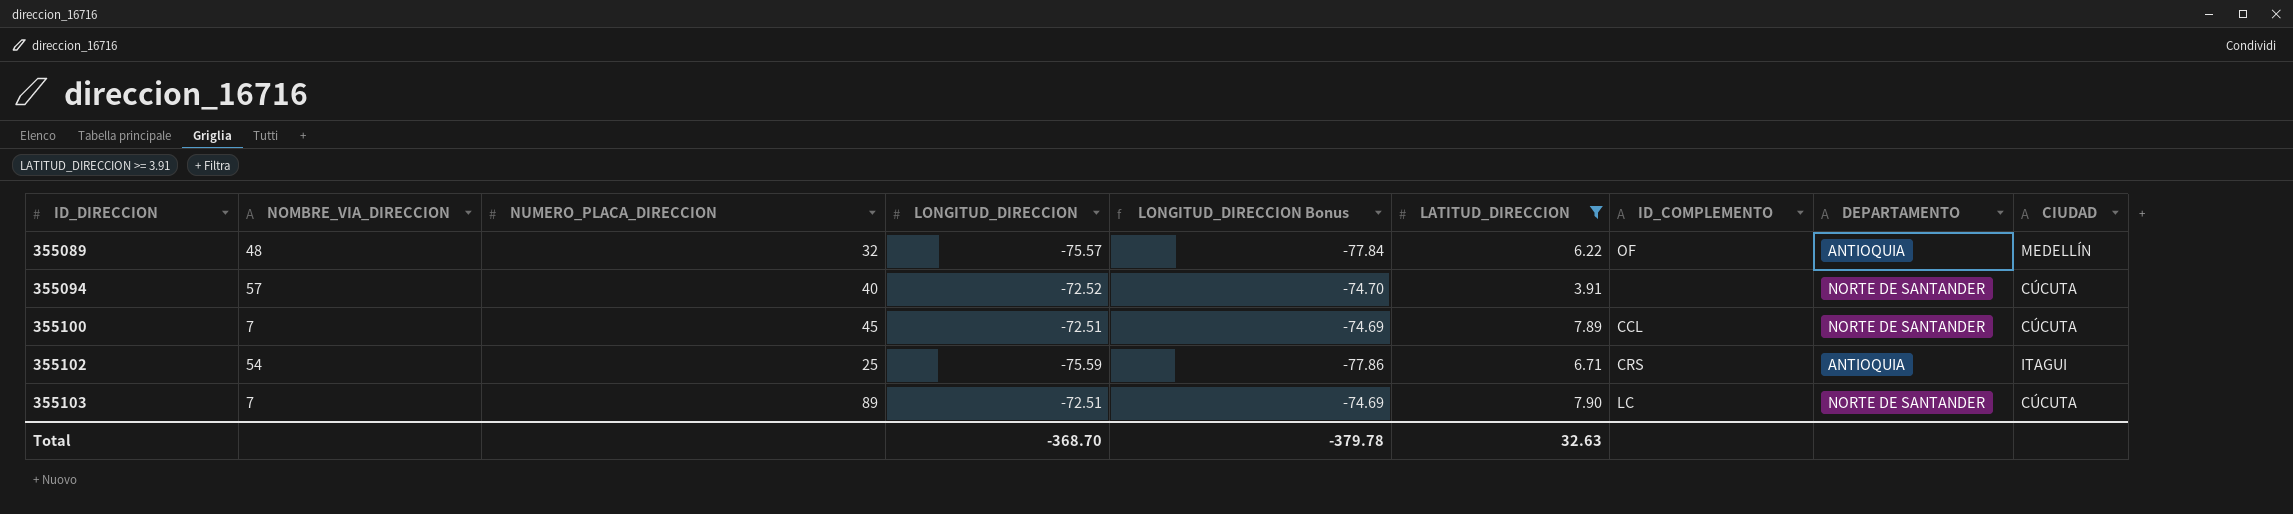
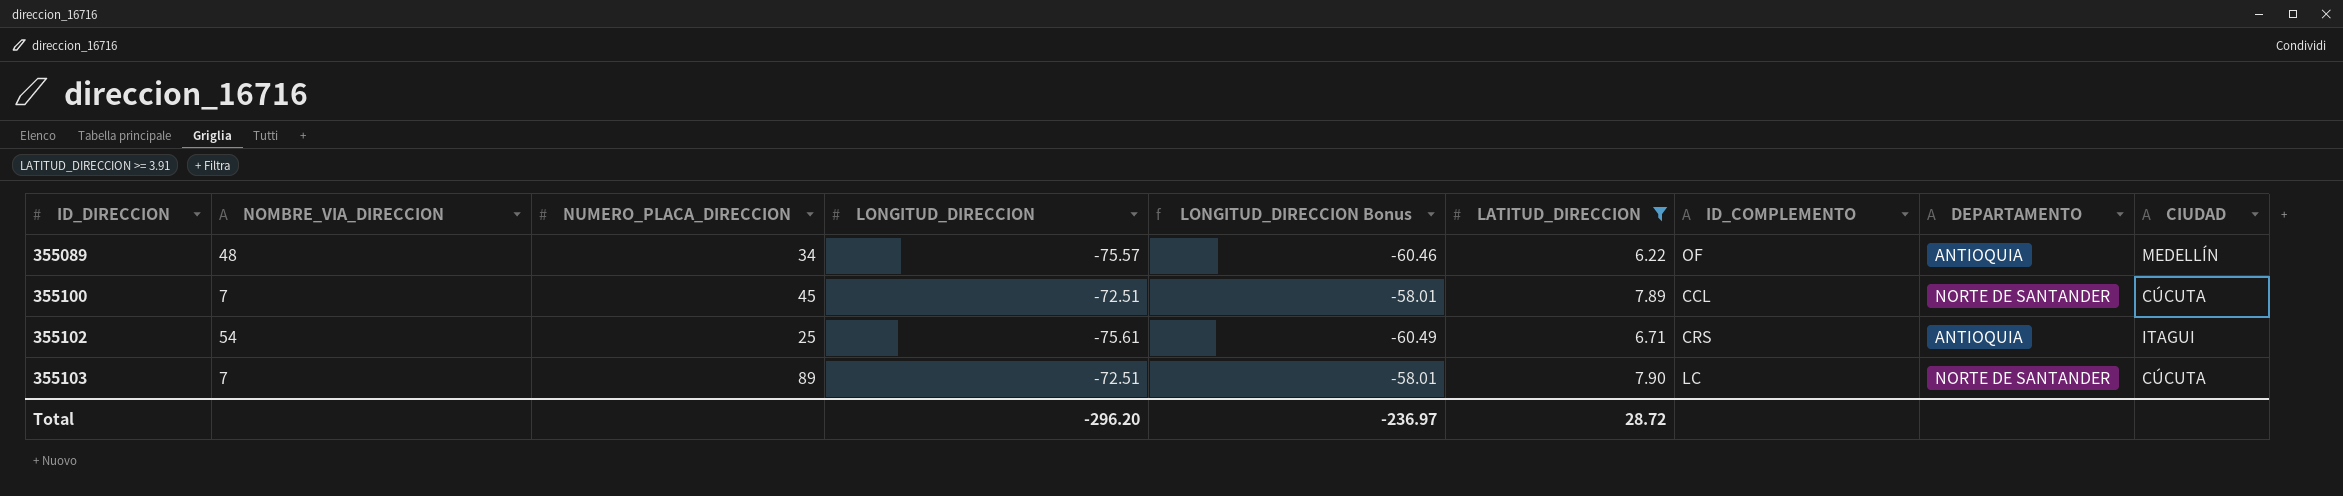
column LONGITUD_DIRECCION Bonus | formula: [LONGITUD_DIRECCION] * 1.03 -> [LONGITUD_DIRECCION] * 0.8
row 355094: 57 | 40 | -72.52 | -74.70 | 3.91 | none | NORTE DE SANTANDER | CÚCUTA -> none
355089 | NUMERO_PLACA_DIRECCION: 32 -> 34
355102 | LONGITUD_DIRECCION: -75.59 -> -75.61
Total | LONGITUD_DIRECCION: -368.70 -> -296.20
Total | LONGITUD_DIRECCION Bonus: -379.78 -> -236.97
Total | LATITUD_DIRECCION: 32.63 -> 28.72

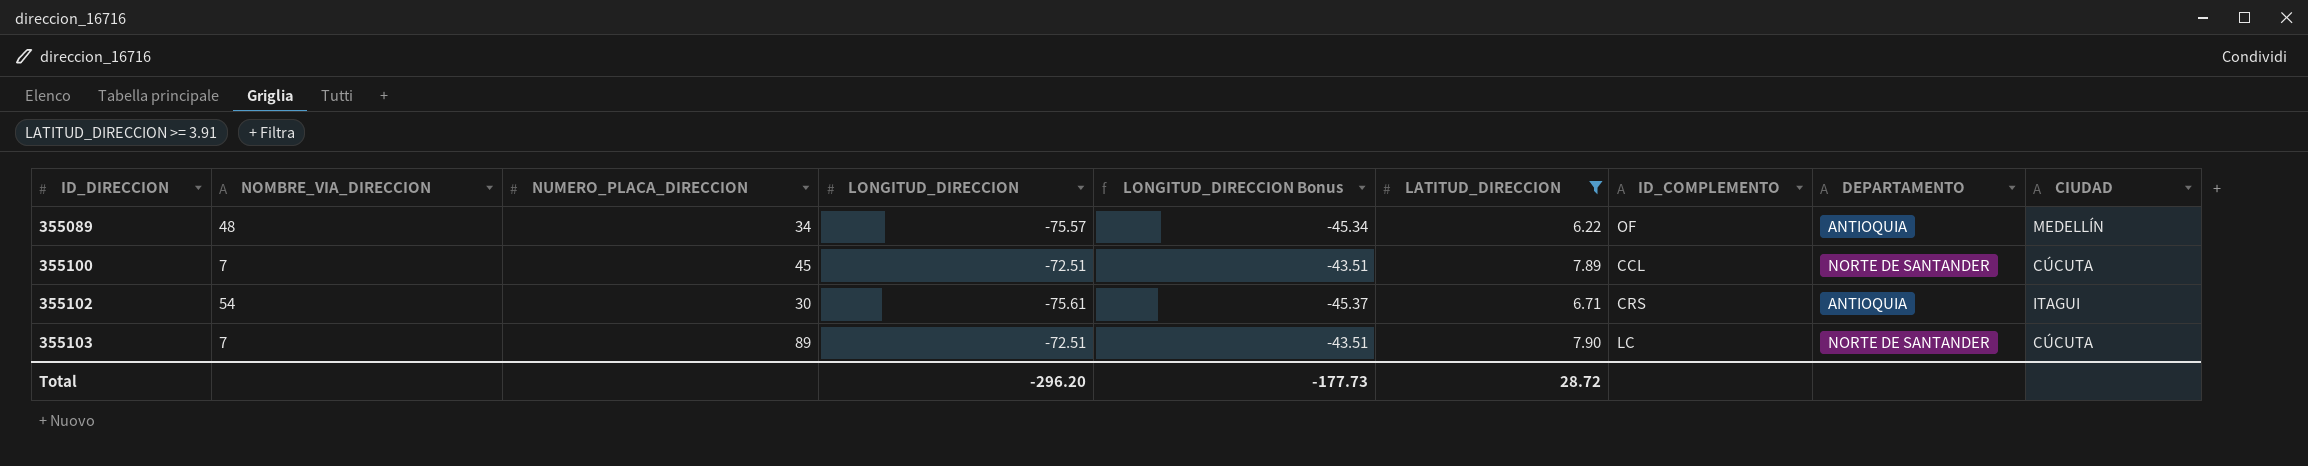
column LONGITUD_DIRECCION Bonus | formula: [LONGITUD_DIRECCION] * 0.8 -> [LONGITUD_DIRECCION] * 0.6
355102 | NUMERO_PLACA_DIRECCION: 25 -> 30
Total | LONGITUD_DIRECCION Bonus: -236.97 -> -177.73

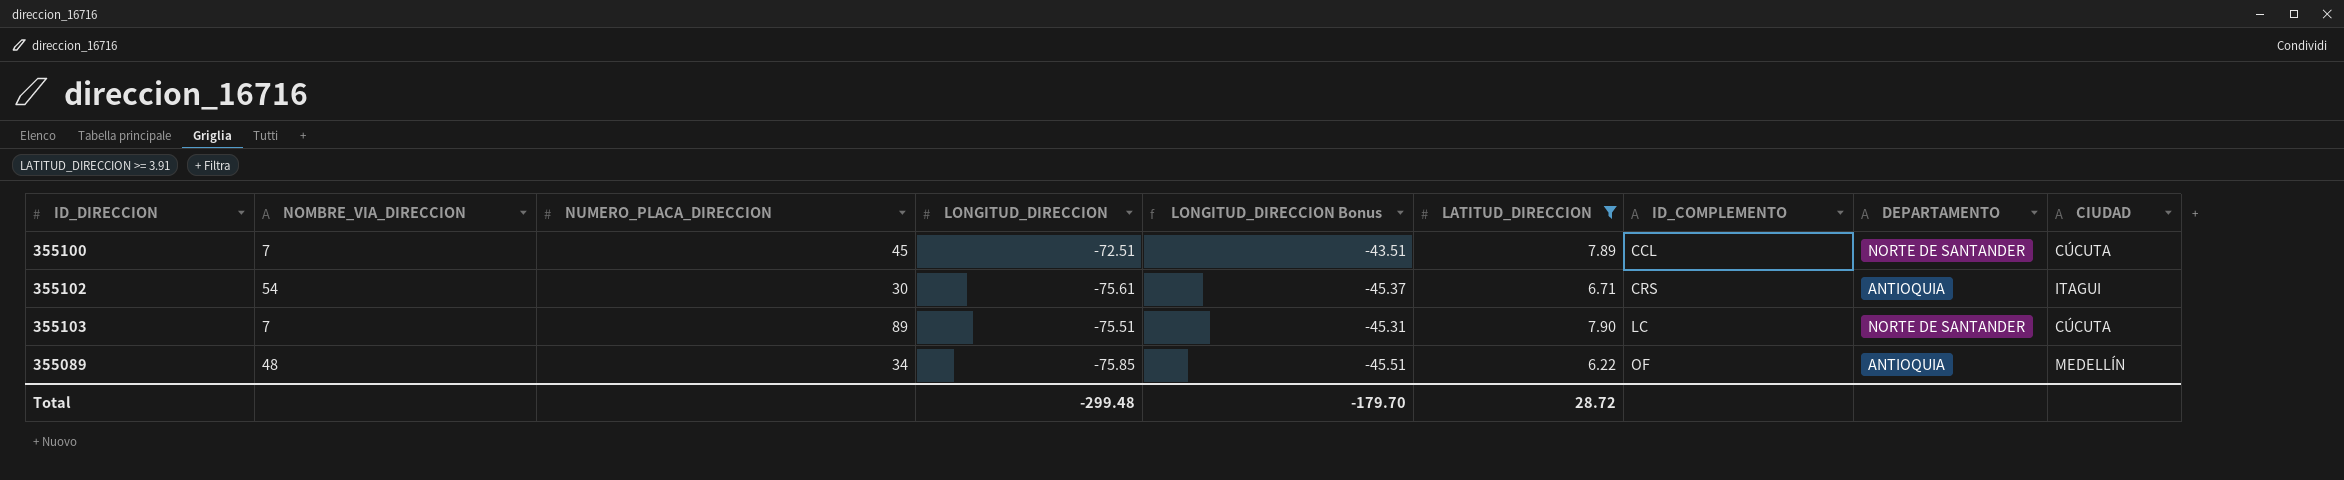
row order: ID_DIRECCION ascending -> ID_COMPLEMENTO ascending
355103 | LONGITUD_DIRECCION: -72.51 -> -75.51
355103 | LONGITUD_DIRECCION Bonus: -43.51 -> -45.31
355089 | LONGITUD_DIRECCION: -75.57 -> -75.85
355089 | LONGITUD_DIRECCION Bonus: -45.34 -> -45.51
Total | LONGITUD_DIRECCION: -296.20 -> -299.48
Total | LONGITUD_DIRECCION Bonus: -177.73 -> -179.70

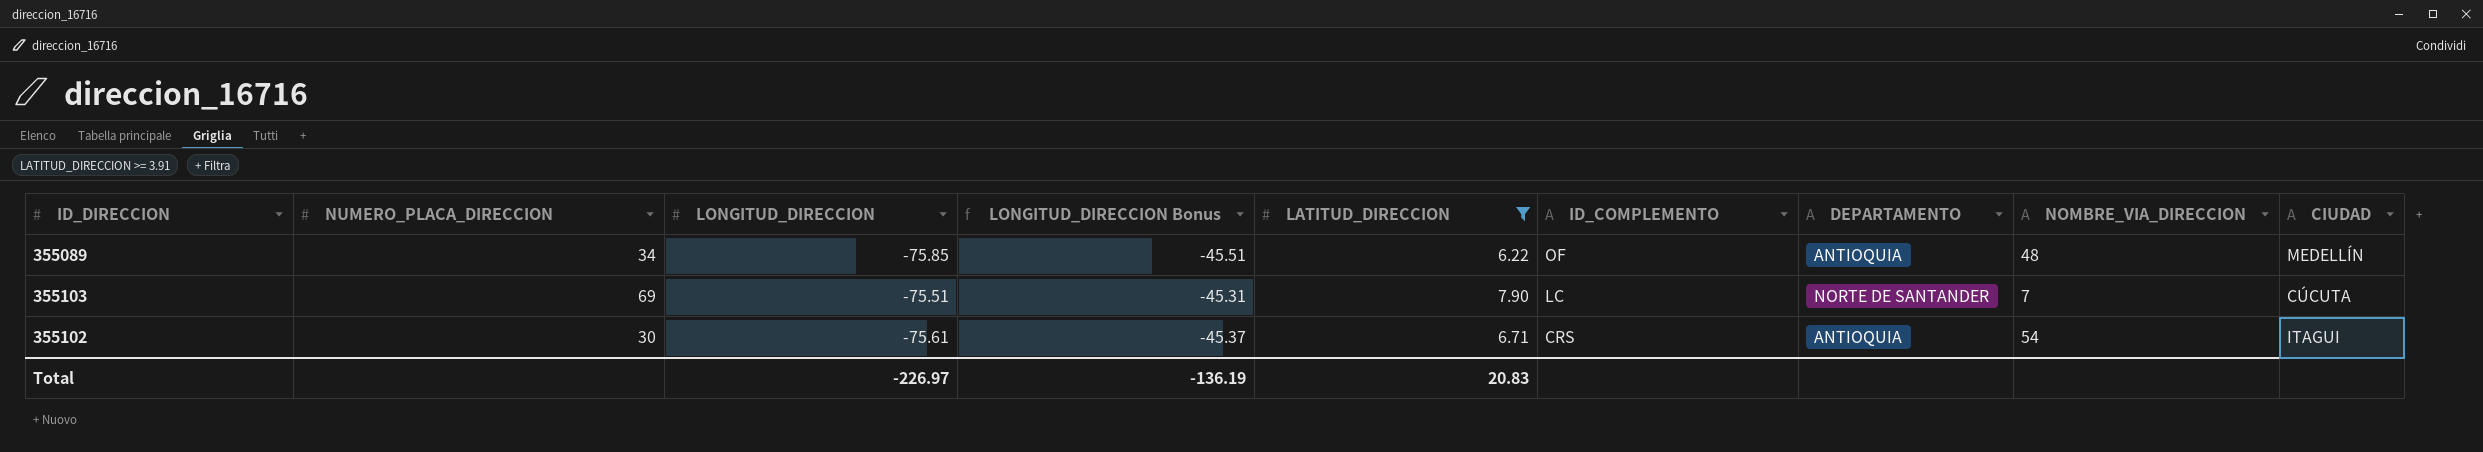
row order: ID_COMPLEMENTO ascending -> ID_COMPLEMENTO descending
column NOMBRE_VIA_DIRECCION | position: 2 -> 8
row 355100: 7 | 45 | -72.51 | -43.51 | 7.89 | CCL | NORTE DE SANTANDER | CÚCUTA -> none
355103 | NUMERO_PLACA_DIRECCION: 89 -> 69
Total | LONGITUD_DIRECCION: -299.48 -> -226.97
Total | LONGITUD_DIRECCION Bonus: -179.70 -> -136.19
Total | LATITUD_DIRECCION: 28.72 -> 20.83

